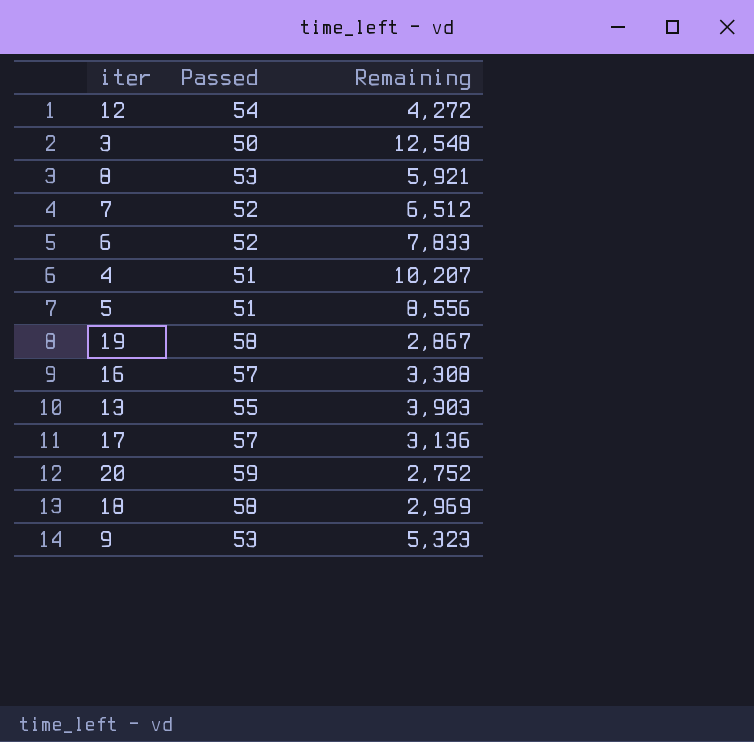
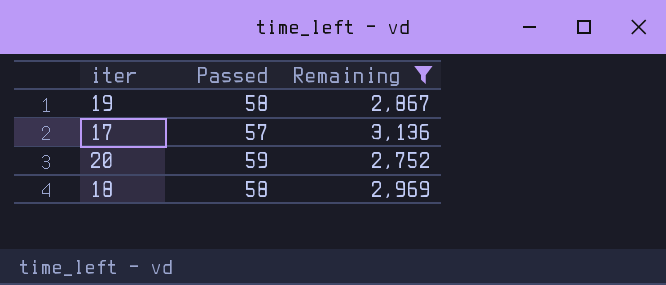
filter: none -> Remaining <= 3,136

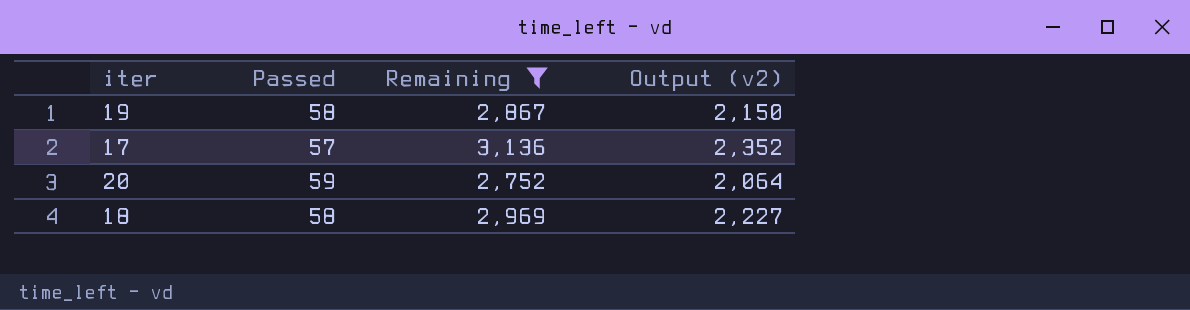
column Output (v2) | formula: none -> [Remaining] * 0.75

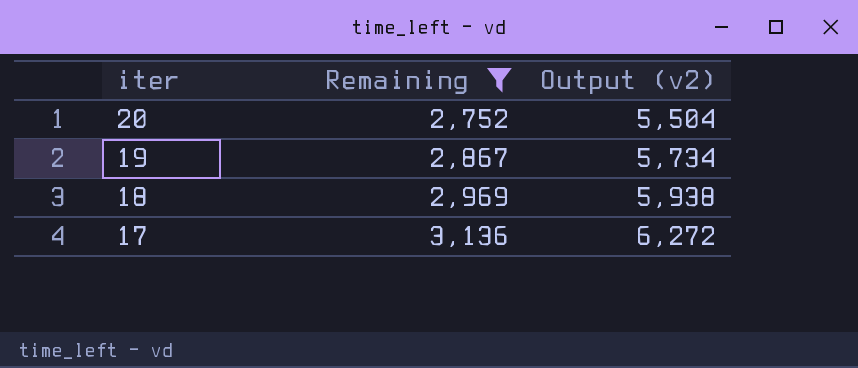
row order: none -> iter descending
column Passed | position: 2 -> none
column Output (v2) | formula: [Remaining] * 0.75 -> [Remaining] * 2

